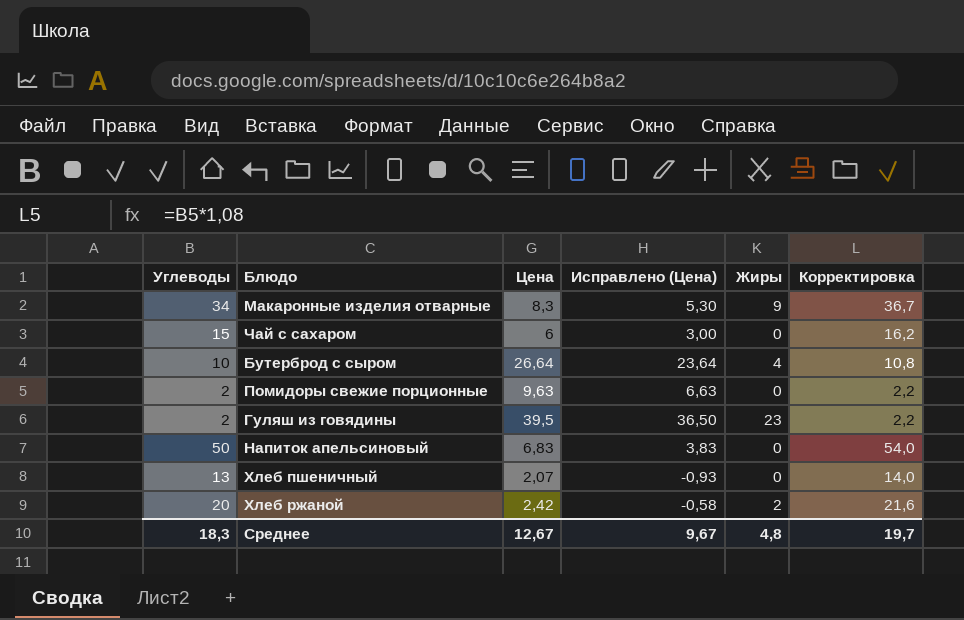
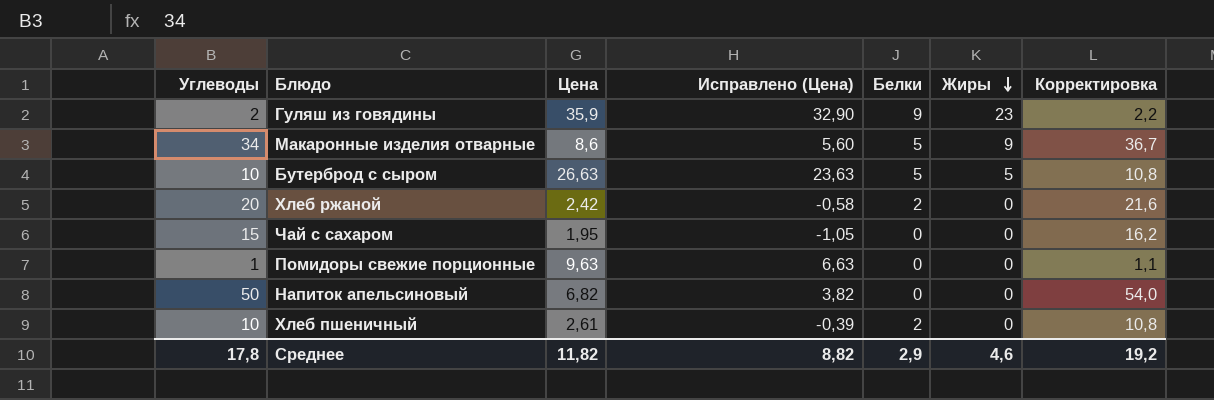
row order: none -> Жиры descending
column Белки | position: none -> 5
Гуляш из говядины | Цена: 39,5 -> 35,9
Гуляш из говядины | Исправлено (Цена): 36,50 -> 32,90
Макаронные изделия отварные | Цена: 8,3 -> 8,6
Макаронные изделия отварные | Исправлено (Цена): 5,30 -> 5,60
Бутерброд с сыром | Цена: 26,64 -> 26,63
Бутерброд с сыром | Исправлено (Цена): 23,64 -> 23,63
Бутерброд с сыром | Жиры: 4 -> 5
Хлеб ржаной | Жиры: 2 -> 0
Чай с сахаром | Цена: 6 -> 1,95
Чай с сахаром | Исправлено (Цена): 3,00 -> -1,05
Помидоры свежие порционные | Углеводы: 2 -> 1
Помидоры свежие порционные | Корректировка: 2,2 -> 1,1
Напиток апельсиновый | Цена: 6,83 -> 6,82
Напиток апельсиновый | Исправлено (Цена): 3,83 -> 3,82
Хлеб пшеничный | Углеводы: 13 -> 10
Хлеб пшеничный | Цена: 2,07 -> 2,61
Хлеб пшеничный | Исправлено (Цена): -0,93 -> -0,39
Хлеб пшеничный | Корректировка: 14,0 -> 10,8
Среднее | Углеводы: 18,3 -> 17,8
Среднее | Цена: 12,67 -> 11,82
Среднее | Исправлено (Цена): 9,67 -> 8,82
Среднее | Жиры: 4,8 -> 4,6
Среднее | Корректировка: 19,7 -> 19,2

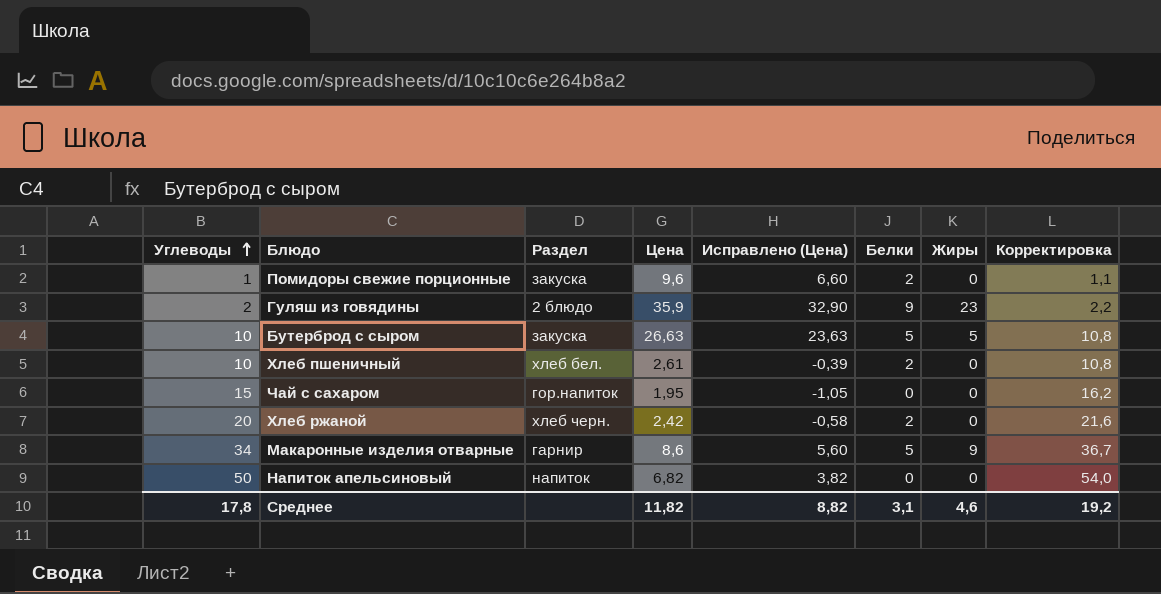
row order: Жиры descending -> Углеводы ascending
column Раздел | position: none -> 3
Помидоры свежие порционные | Цена: 9,63 -> 9,6
Помидоры свежие порционные | Исправлено (Цена): 6,63 -> 6,60
Помидоры свежие порционные | Белки: 0 -> 2
Среднее | Белки: 2,9 -> 3,1

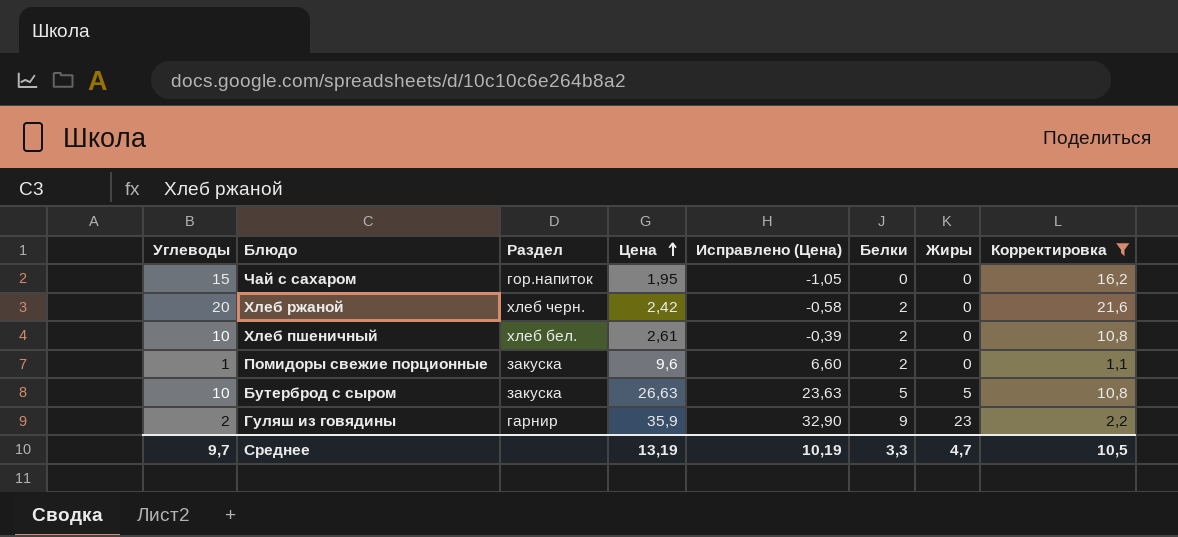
filter: none -> Корректировка <= 21,6
row order: Углеводы ascending -> Цена ascending
Гуляш из говядины | Раздел: 2 блюдо -> гарнир
Среднее | Углеводы: 17,8 -> 9,7
Среднее | Цена: 11,82 -> 13,19
Среднее | Исправлено (Цена): 8,82 -> 10,19
Среднее | Белки: 3,1 -> 3,3
Среднее | Жиры: 4,6 -> 4,7
Среднее | Корректировка: 19,2 -> 10,5

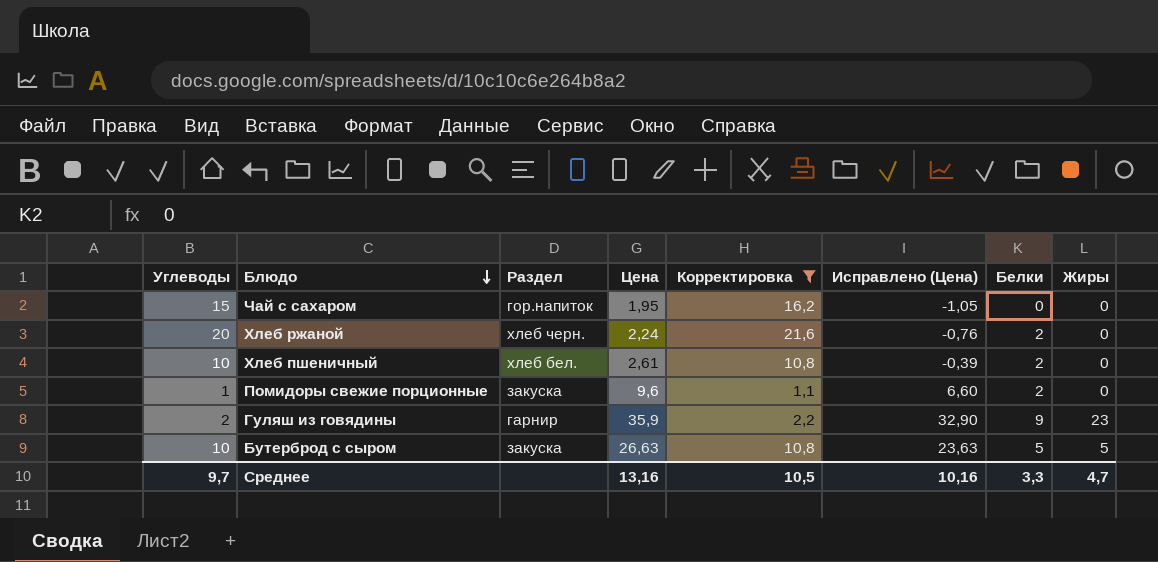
row order: Цена ascending -> Блюдо descending
column Корректировка | position: 8 -> 5
Хлеб ржаной | Цена: 2,42 -> 2,24
Хлеб ржаной | Исправлено (Цена): -0,58 -> -0,76
Среднее | Цена: 13,19 -> 13,16
Среднее | Исправлено (Цена): 10,19 -> 10,16

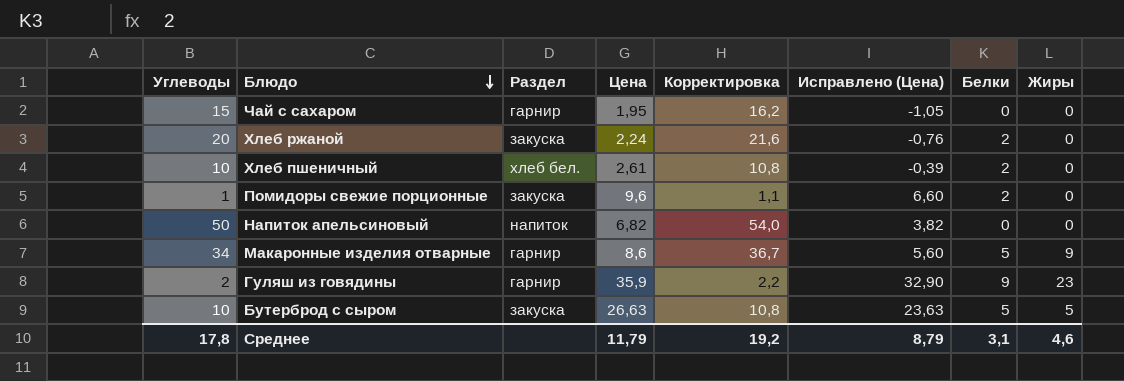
filter: Корректировка <= 21,6 -> none
Чай с сахаром | Раздел: гор.напиток -> гарнир
Хлеб ржаной | Раздел: хлеб черн. -> закуска
Среднее | Углеводы: 9,7 -> 17,8
Среднее | Цена: 13,16 -> 11,79
Среднее | Корректировка: 10,5 -> 19,2
Среднее | Исправлено (Цена): 10,16 -> 8,79
Среднее | Белки: 3,3 -> 3,1
Среднее | Жиры: 4,7 -> 4,6

